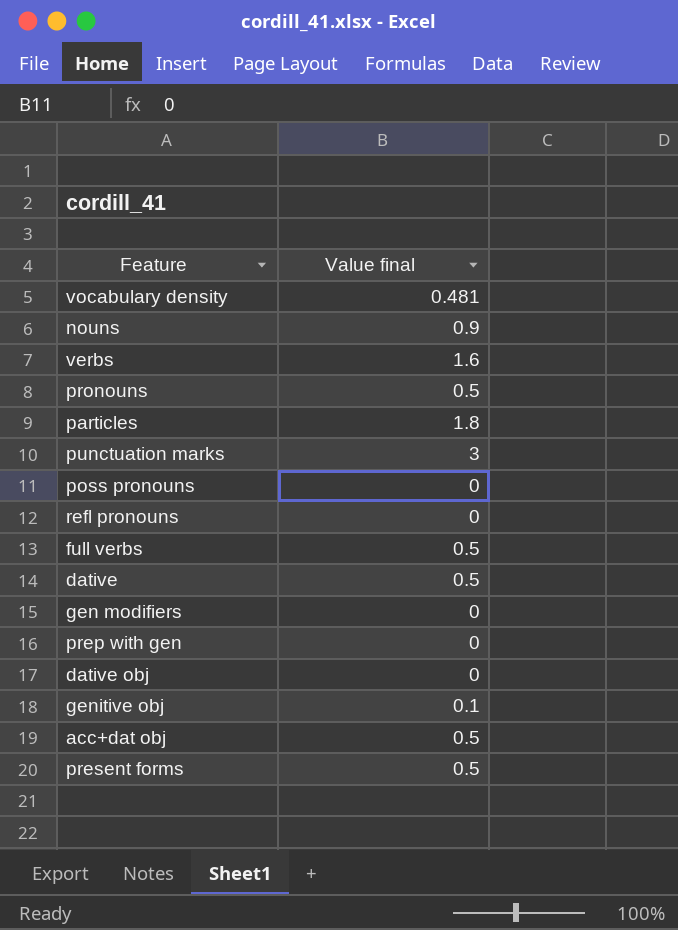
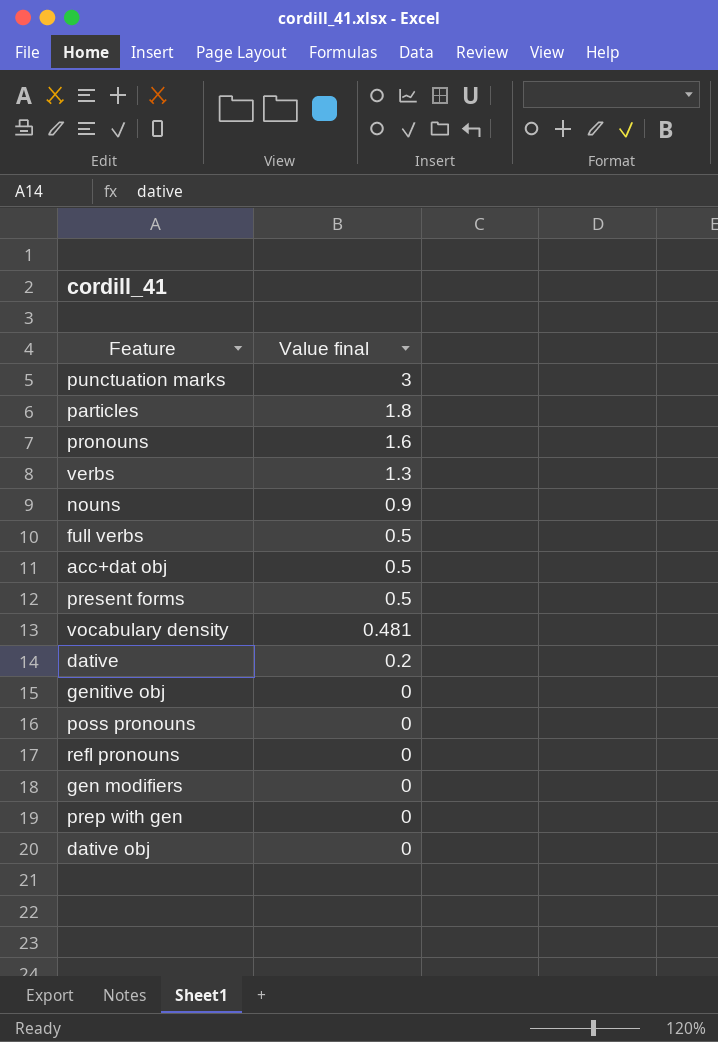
row order: none -> Value final descending
pronouns | Value final: 0.5 -> 1.6
verbs | Value final: 1.6 -> 1.3
dative | Value final: 0.5 -> 0.2
genitive obj | Value final: 0.1 -> 0

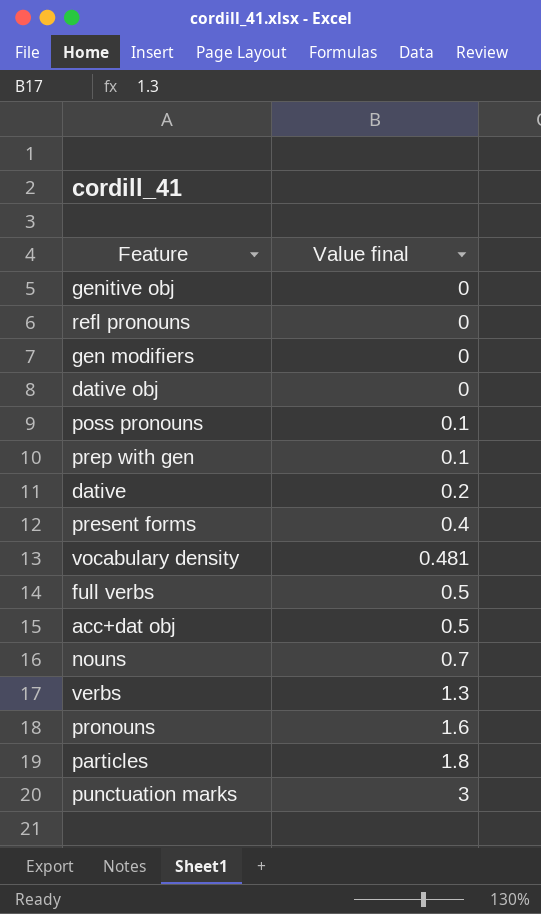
row order: Value final descending -> Value final ascending
poss pronouns | Value final: 0 -> 0.1
prep with gen | Value final: 0 -> 0.1
present forms | Value final: 0.5 -> 0.4
nouns | Value final: 0.9 -> 0.7

